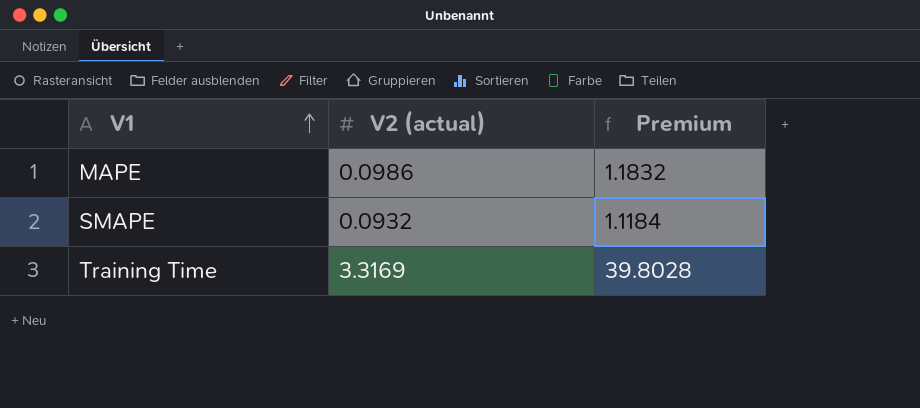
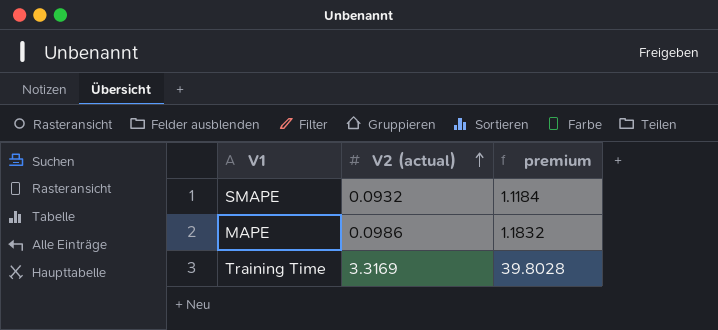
row order: V1 ascending -> V2 (actual) ascending
column name: Premium -> premium

